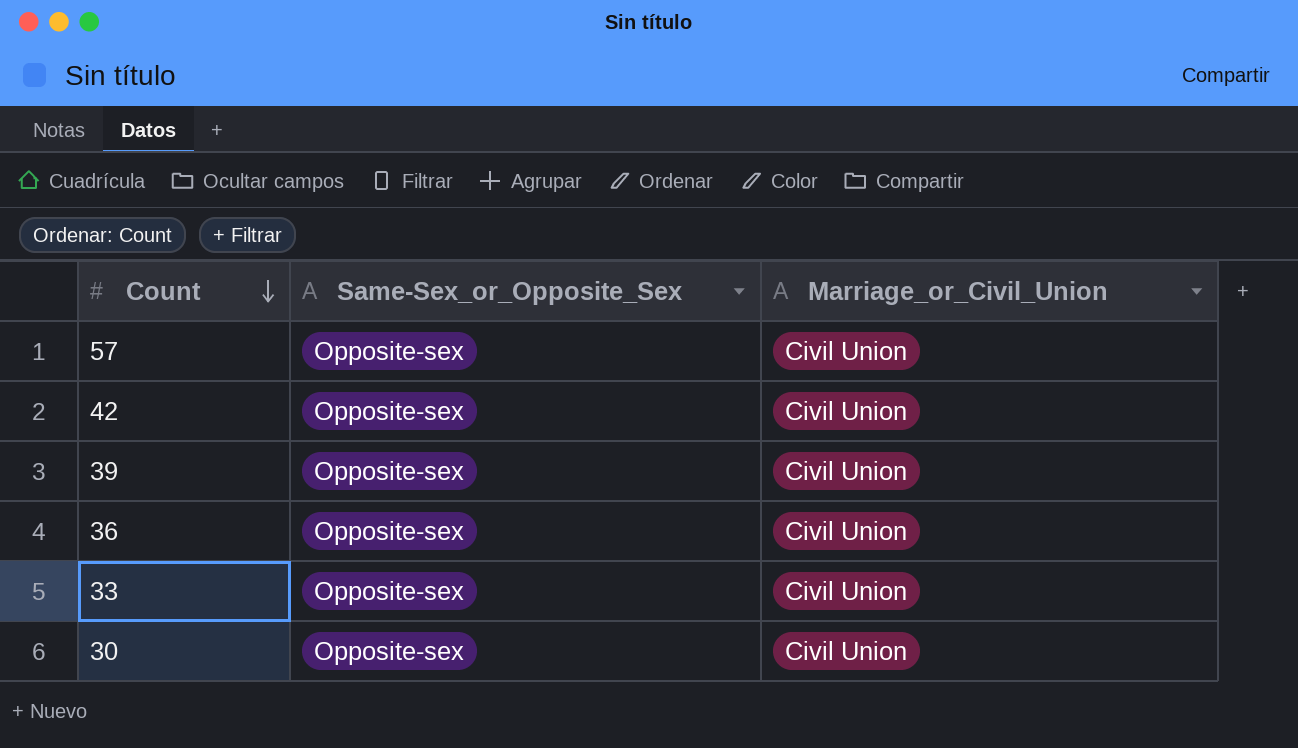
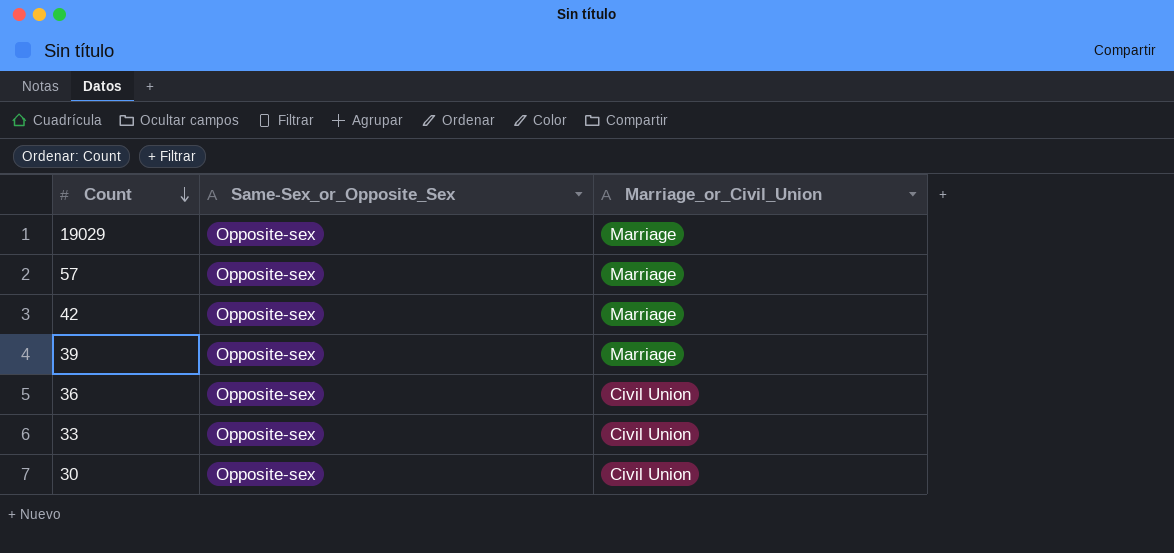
row 19029: none -> Opposite-sex | Marriage
57 | Marriage_or_Civil_Union: Civil Union -> Marriage
42 | Marriage_or_Civil_Union: Civil Union -> Marriage
39 | Marriage_or_Civil_Union: Civil Union -> Marriage

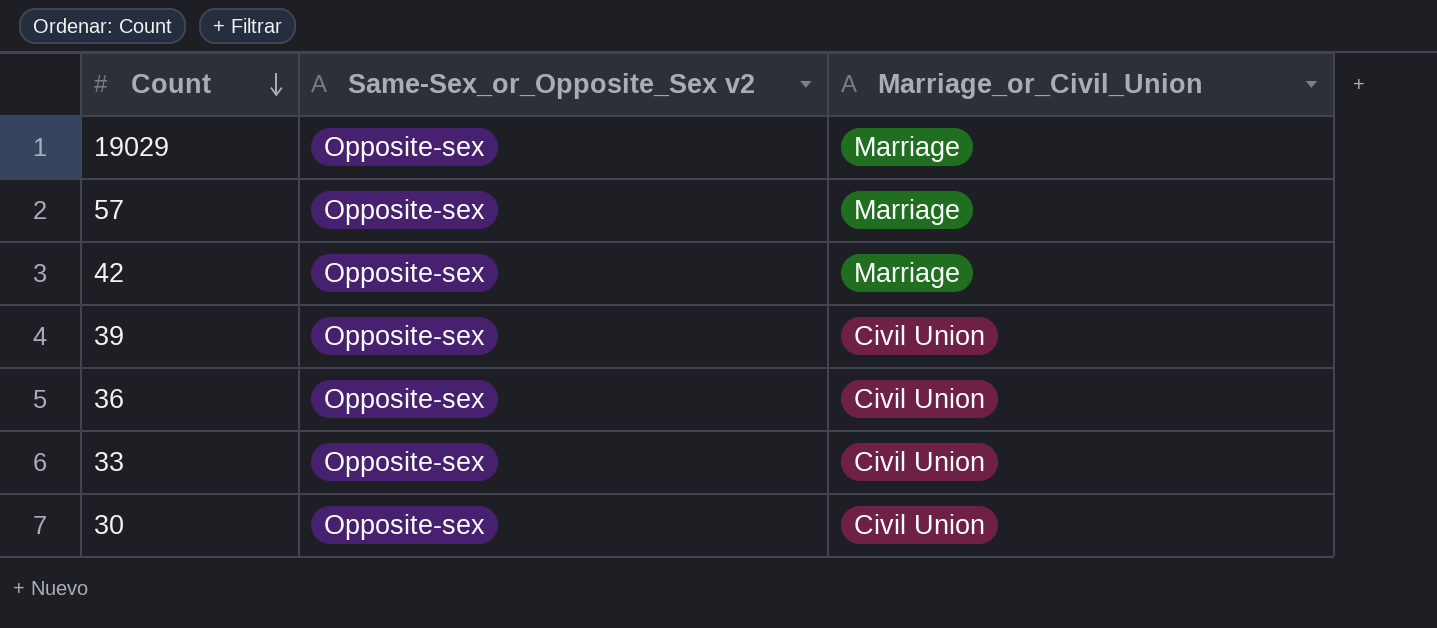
column name: Same-Sex_or_Opposite_Sex -> Same-Sex_or_Opposite_Sex v2
39 | Marriage_or_Civil_Union: Marriage -> Civil Union

